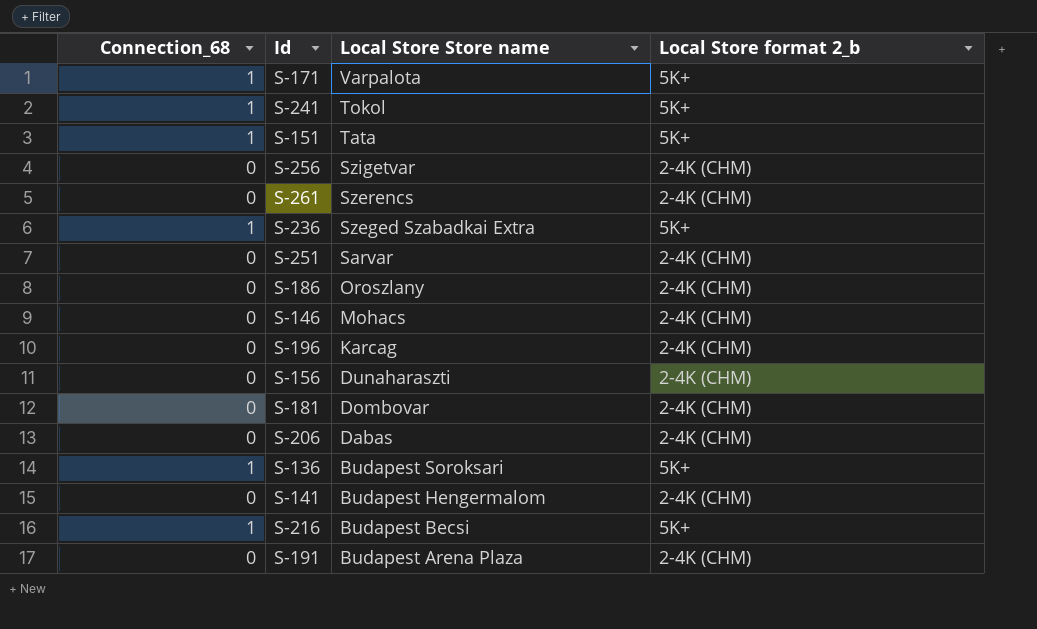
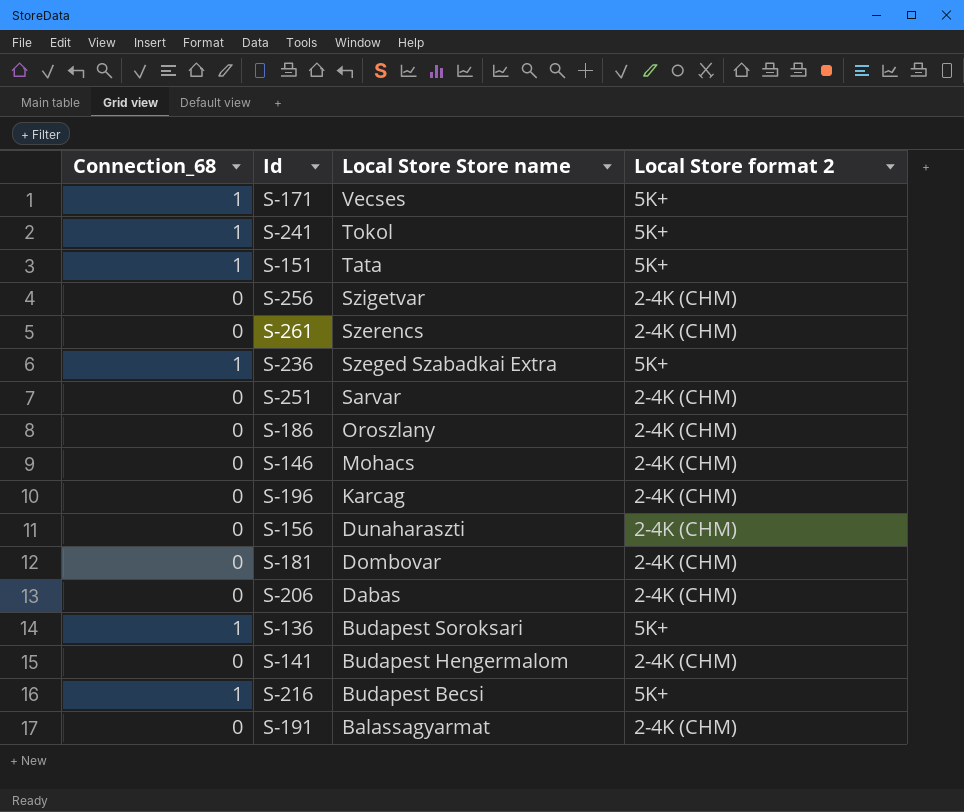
column name: Local Store format 2_b -> Local Store format 2
S-171 | Local Store Store name: Varpalota -> Vecses
S-191 | Local Store Store name: Budapest Arena Plaza -> Balassagyarmat

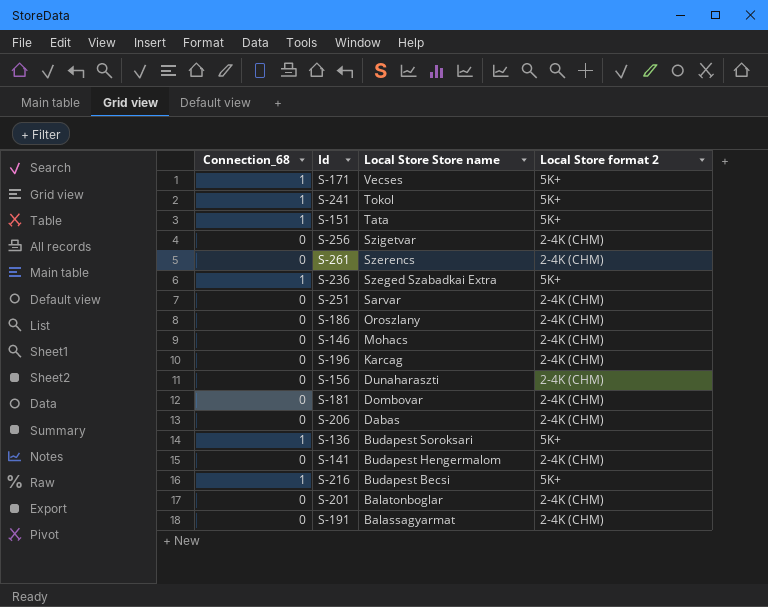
row S-201: none -> 0 | Balatonboglar | 2-4K (CHM)

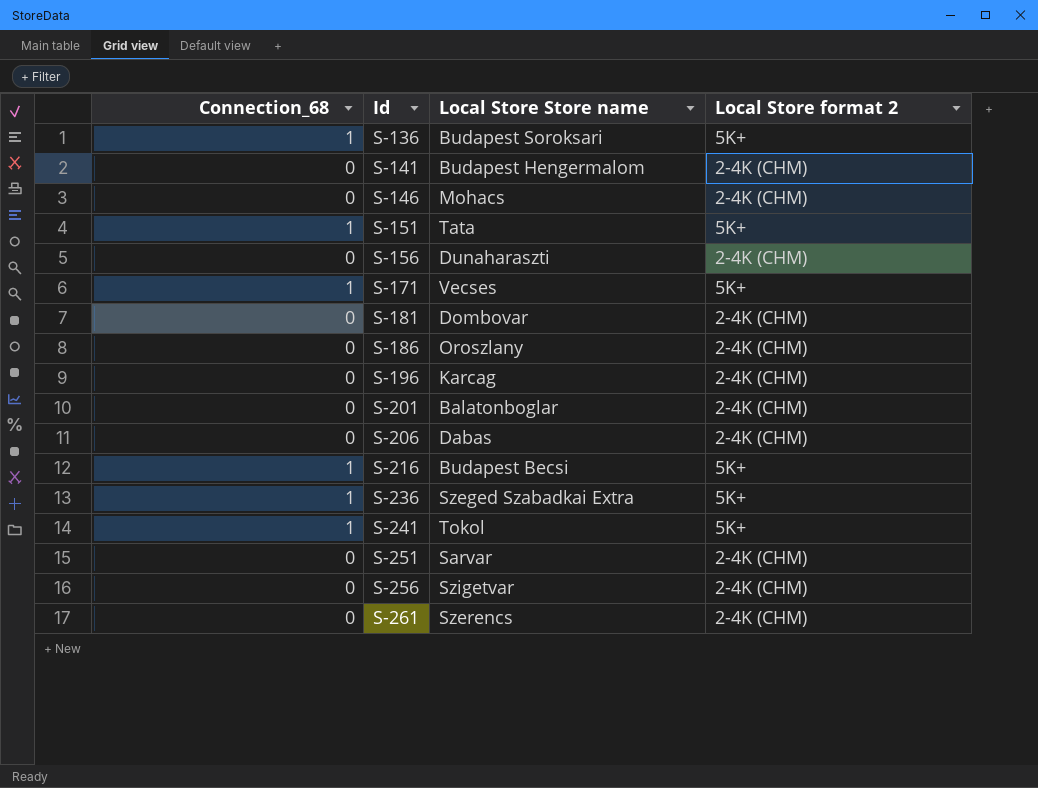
row order: Local Store Store name descending -> Id ascending
row S-191: 0 | Balassagyarmat | 2-4K (CHM) -> none

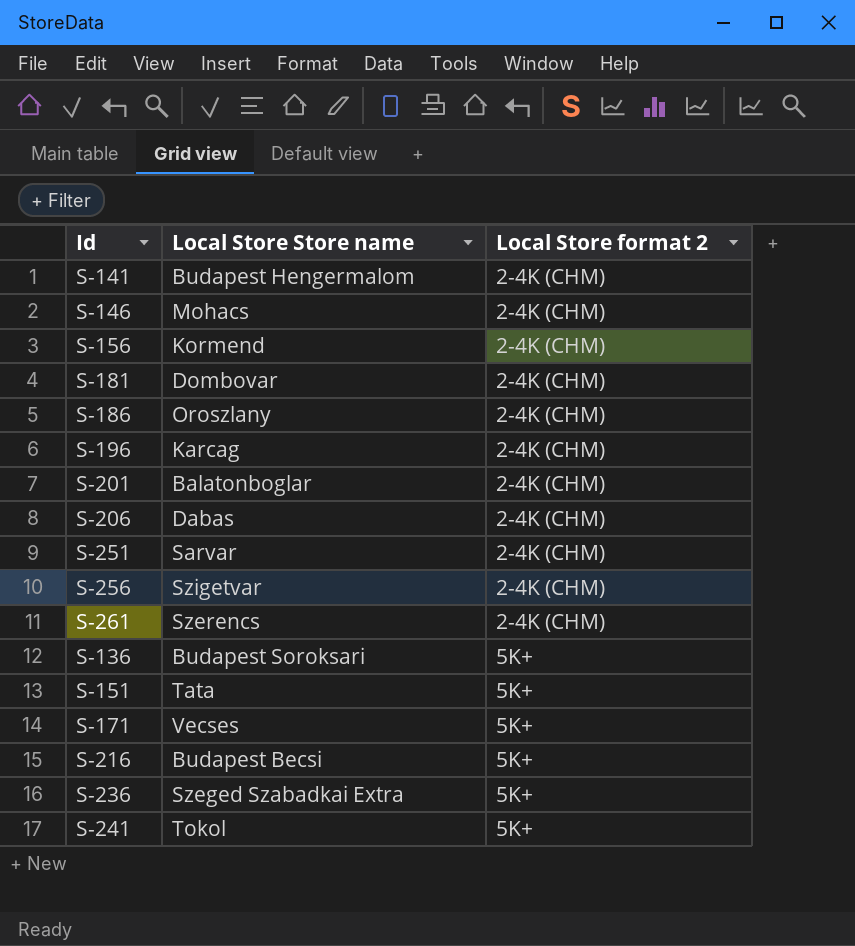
row order: Id ascending -> Local Store format 2 ascending
column Connection_68 | position: 1 -> none
S-156 | Local Store Store name: Dunaharaszti -> Kormend

